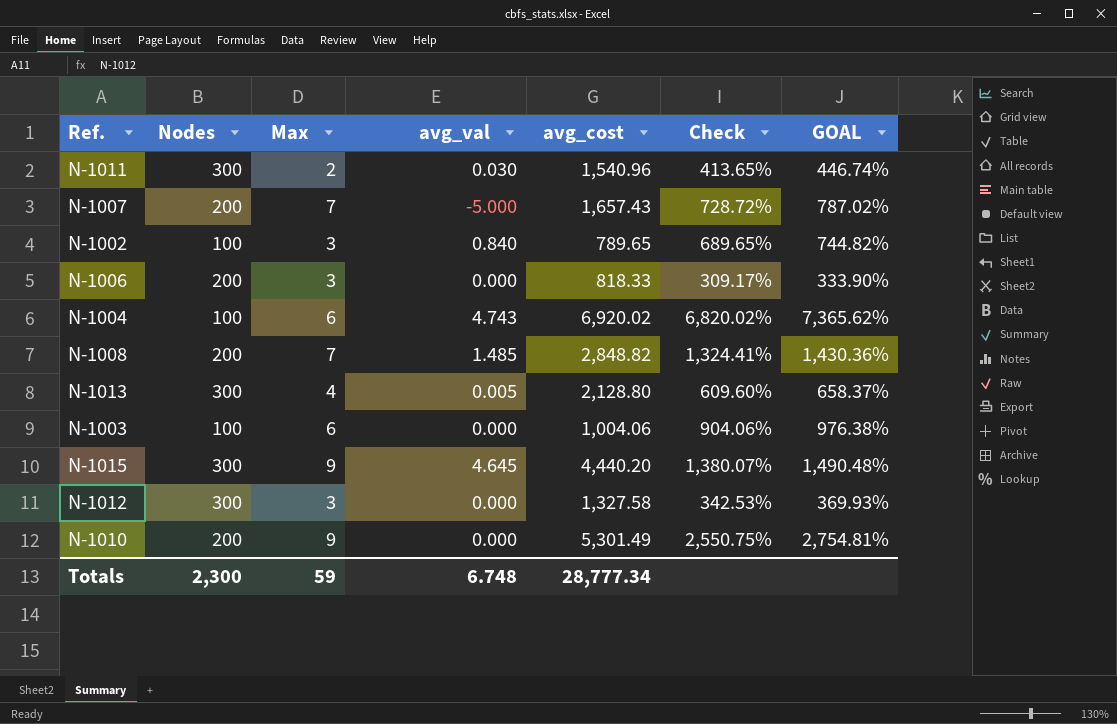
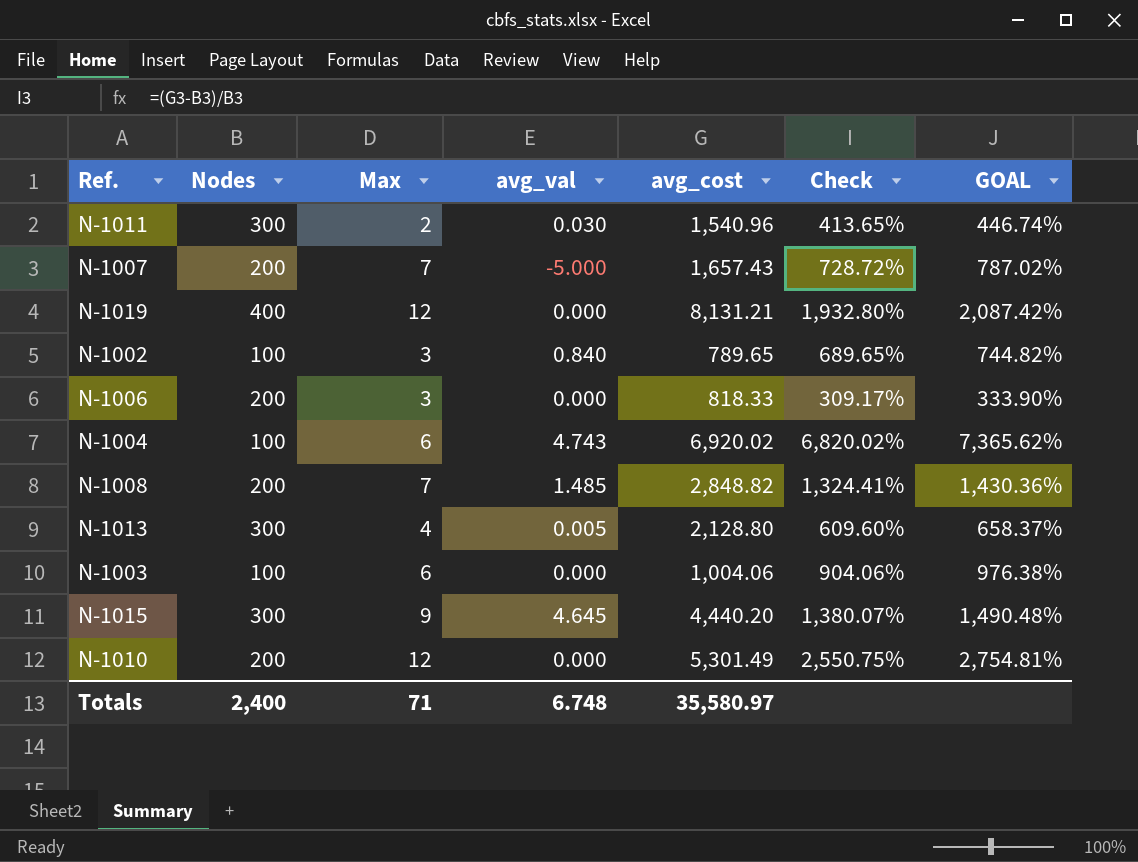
row N-1012: 300 | 3 | 0.000 | 1,327.58 | 342.53% | 369.93% -> none
row N-1019: none -> 400 | 12 | 0.000 | 8,131.21 | 1,932.80% | 2,087.42%
N-1010 | Max: 9 -> 12
Totals | Nodes: 2,300 -> 2,400
Totals | Max: 59 -> 71
Totals | avg_cost: 28,777.34 -> 35,580.97

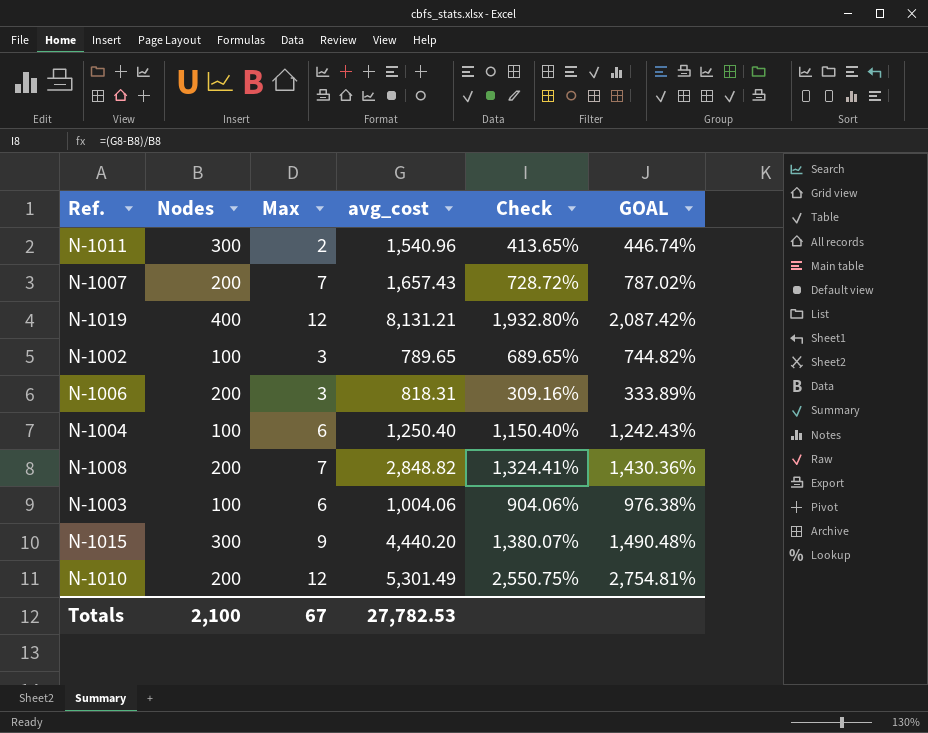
column avg_val | position: 4 -> none
row N-1013: 300 | 4 | 0.005 | 2,128.80 | 609.60% | 658.37% -> none
N-1006 | avg_cost: 818.33 -> 818.31
N-1006 | Check: 309.17% -> 309.16%
N-1006 | GOAL: 333.90% -> 333.89%
N-1004 | avg_cost: 6,920.02 -> 1,250.40
N-1004 | Check: 6,820.02% -> 1,150.40%
N-1004 | GOAL: 7,365.62% -> 1,242.43%
Totals | Nodes: 2,400 -> 2,100
Totals | Max: 71 -> 67
Totals | avg_cost: 35,580.97 -> 27,782.53

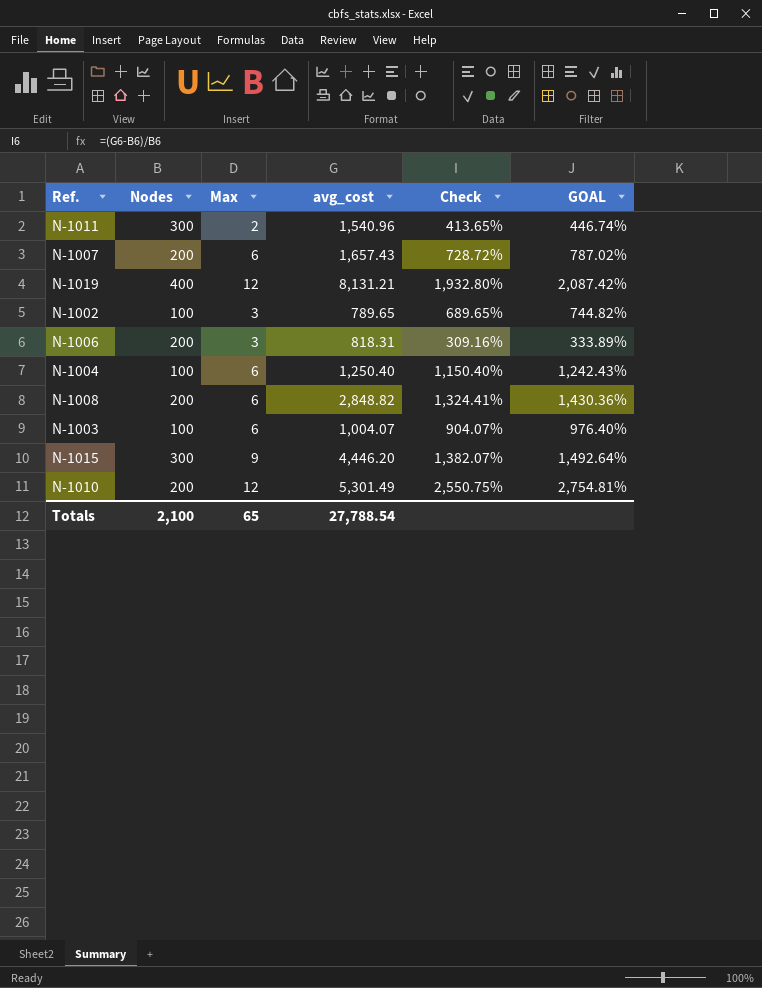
N-1007 | Max: 7 -> 6
N-1008 | Max: 7 -> 6
N-1003 | avg_cost: 1,004.06 -> 1,004.07
N-1003 | Check: 904.06% -> 904.07%
N-1003 | GOAL: 976.38% -> 976.40%
N-1015 | avg_cost: 4,440.20 -> 4,446.20
N-1015 | Check: 1,380.07% -> 1,382.07%
N-1015 | GOAL: 1,490.48% -> 1,492.64%
Totals | Max: 67 -> 65
Totals | avg_cost: 27,782.53 -> 27,788.54

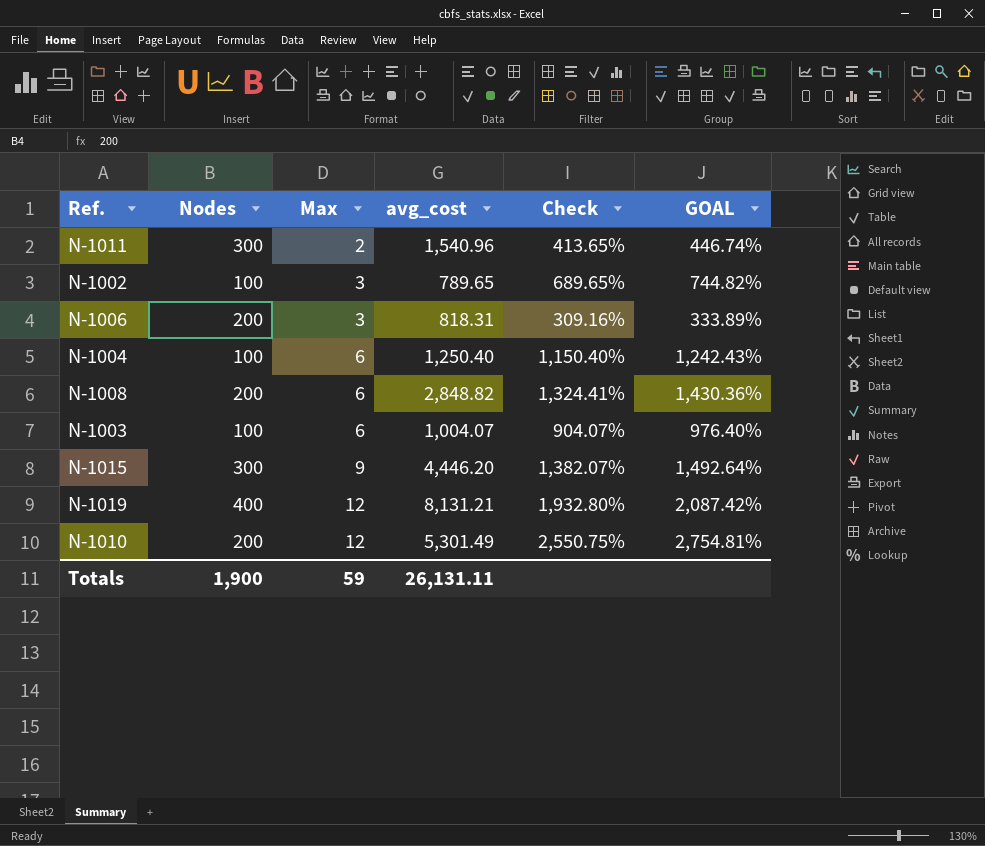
row order: none -> Max ascending
row N-1007: 200 | 6 | 1,657.43 | 728.72% | 787.02% -> none
Totals | Nodes: 2,100 -> 1,900
Totals | Max: 65 -> 59
Totals | avg_cost: 27,788.54 -> 26,131.11

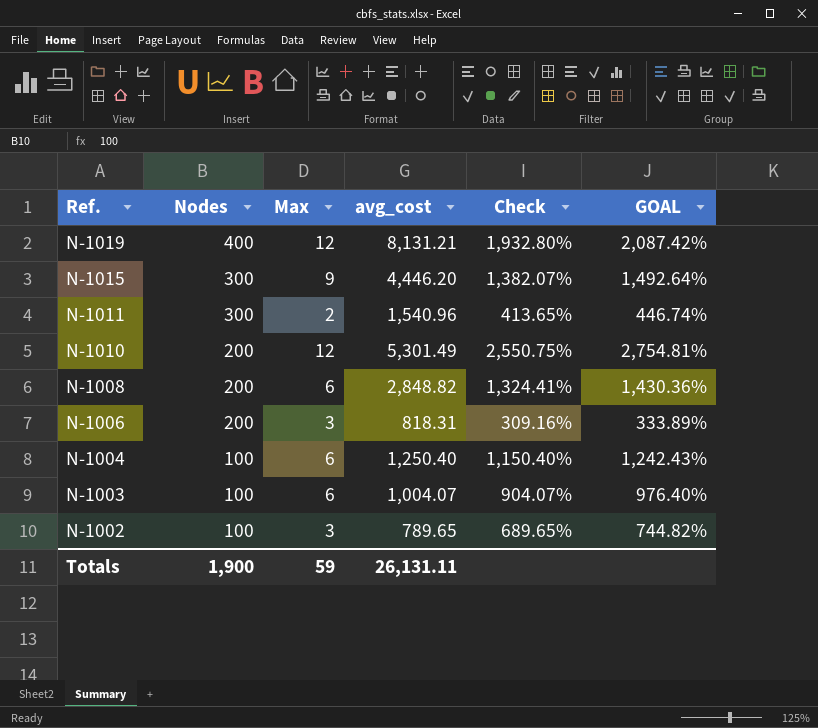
row order: Max ascending -> Ref. descending

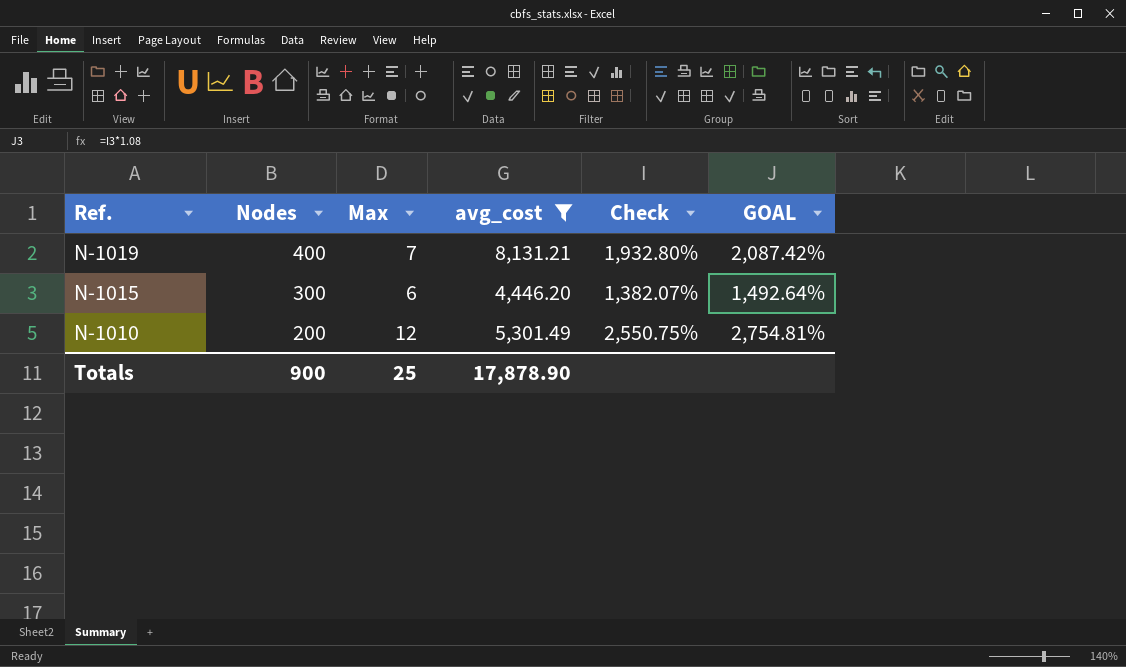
filter: none -> avg_cost >= 4,446.20
N-1019 | Max: 12 -> 7
N-1015 | Max: 9 -> 6
Totals | Nodes: 1,900 -> 900
Totals | Max: 59 -> 25
Totals | avg_cost: 26,131.11 -> 17,878.90

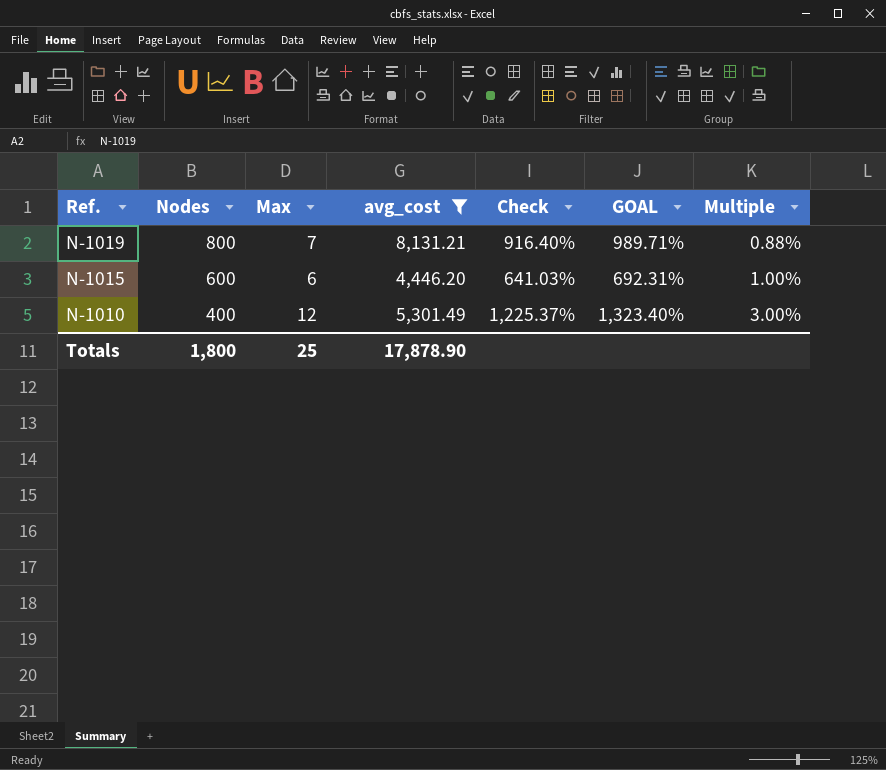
column Multiple | formula: none -> [Max] / [Nodes]
N-1019 | Nodes: 400 -> 800
N-1019 | Check: 1,932.80% -> 916.40%
N-1019 | GOAL: 2,087.42% -> 989.71%
N-1015 | Nodes: 300 -> 600
N-1015 | Check: 1,382.07% -> 641.03%
N-1015 | GOAL: 1,492.64% -> 692.31%
N-1010 | Nodes: 200 -> 400
N-1010 | Check: 2,550.75% -> 1,225.37%
N-1010 | GOAL: 2,754.81% -> 1,323.40%
Totals | Nodes: 900 -> 1,800

